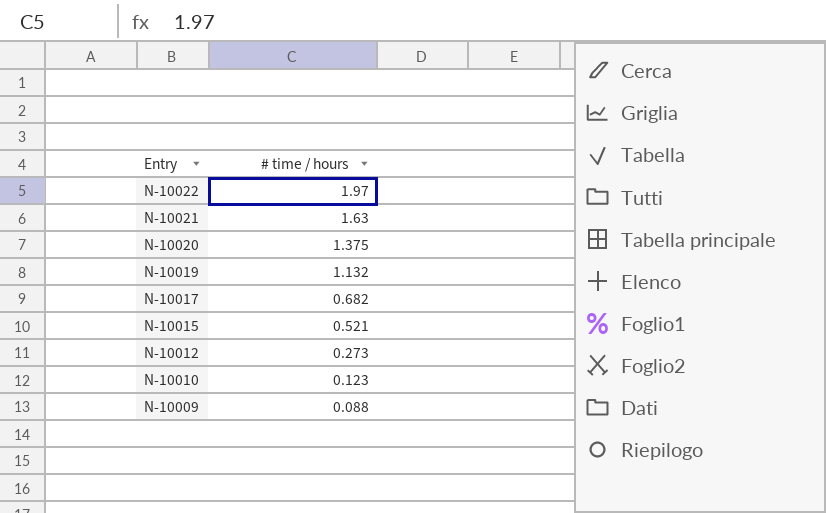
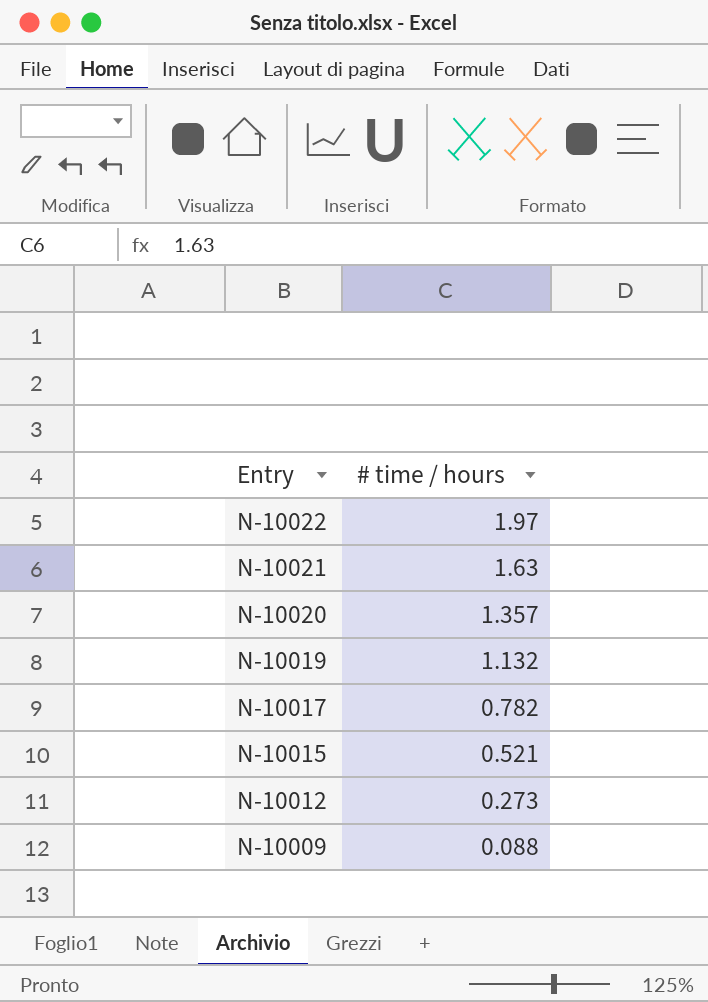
row N-10010: 0.123 -> none
N-10020 | # time / hours: 1.375 -> 1.357
N-10017 | # time / hours: 0.682 -> 0.782

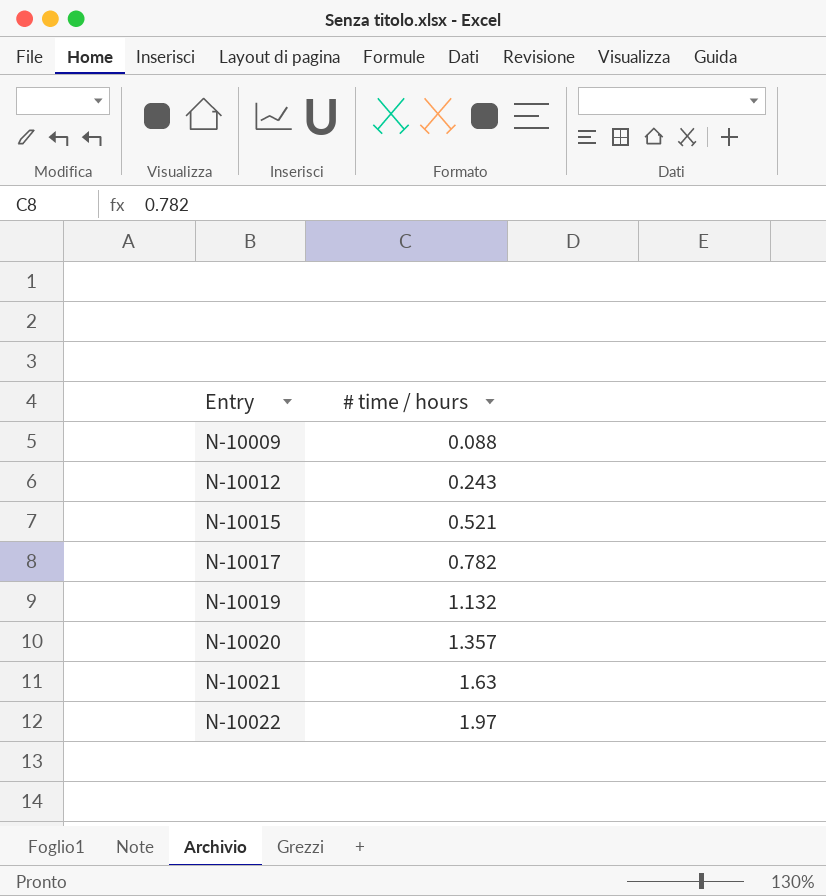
row order: Entry descending -> Entry ascending
N-10012 | # time / hours: 0.273 -> 0.243

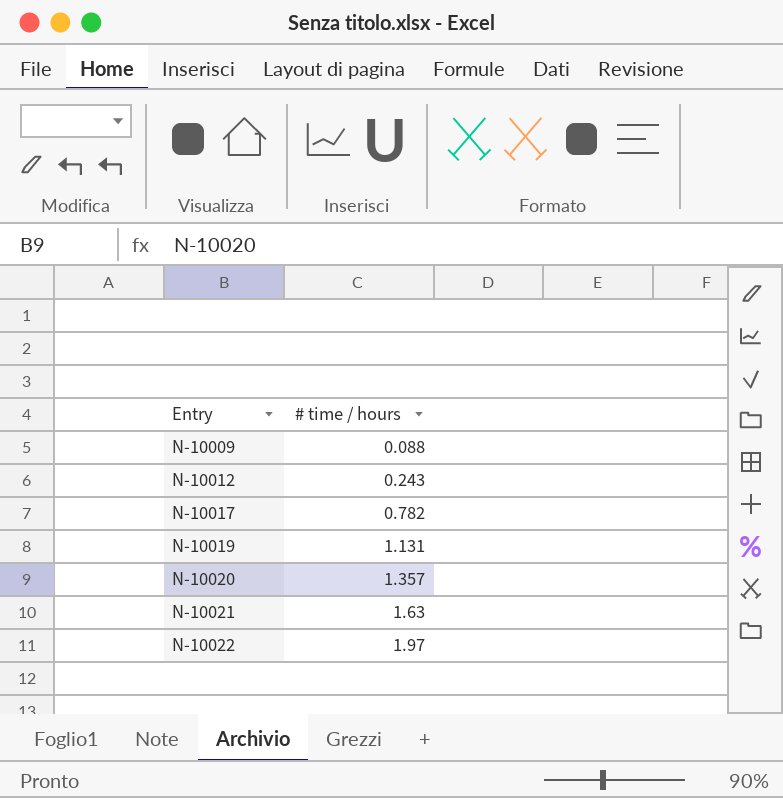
row N-10015: 0.521 -> none
N-10019 | # time / hours: 1.132 -> 1.131

